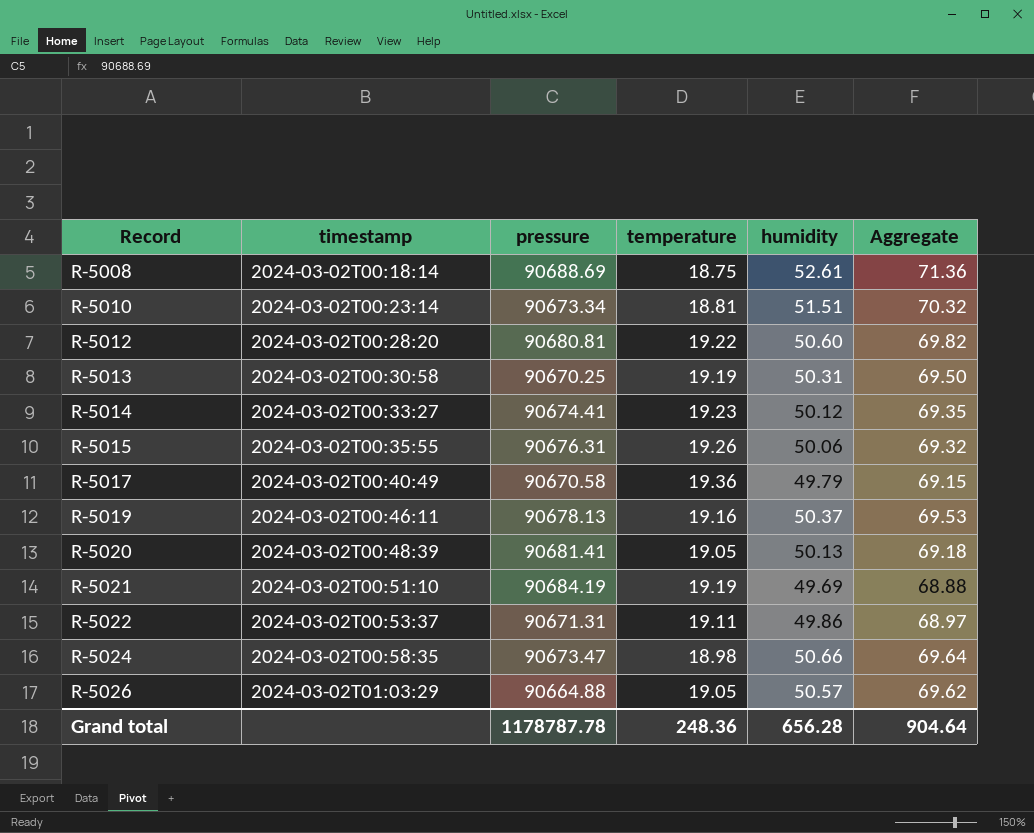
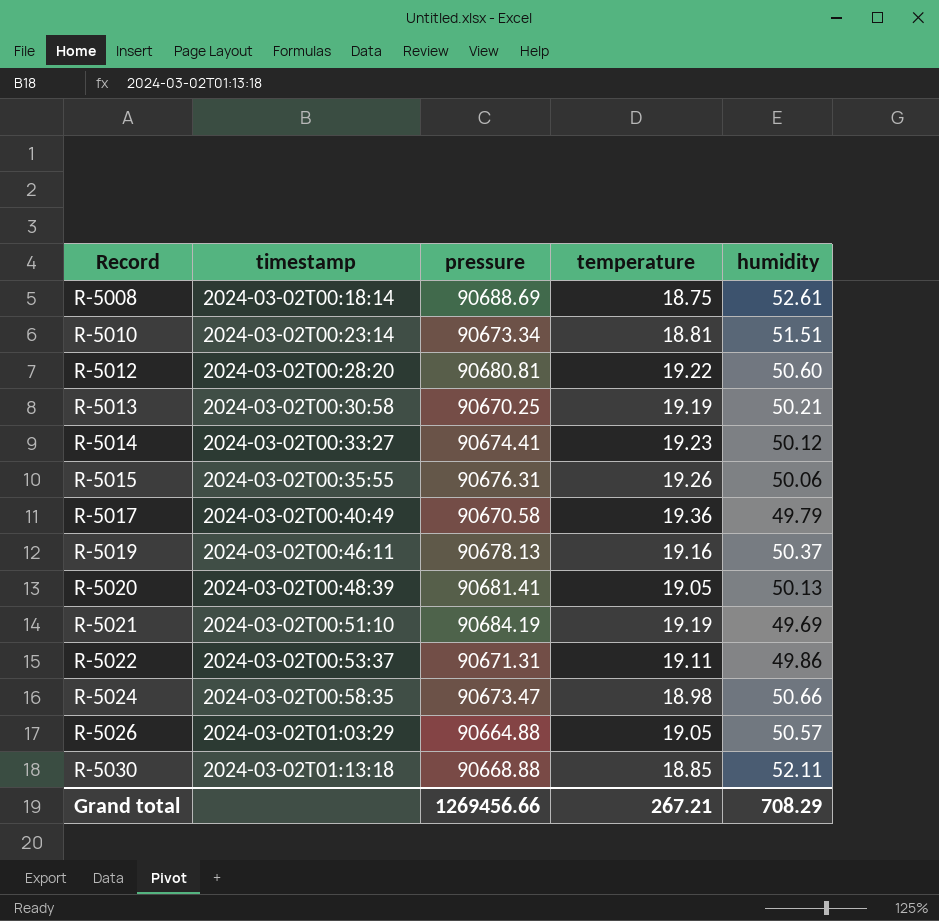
column Aggregate | formula: [temperature] + [humidity] -> none
R-5013 | humidity: 50.31 -> 50.21
row R-5030: none -> 2024-03-02T01:13:18 | 90668.88 | 18.85 | 52.11
Grand total | pressure: 1178787.78 -> 1269456.66
Grand total | temperature: 248.36 -> 267.21
Grand total | humidity: 656.28 -> 708.29

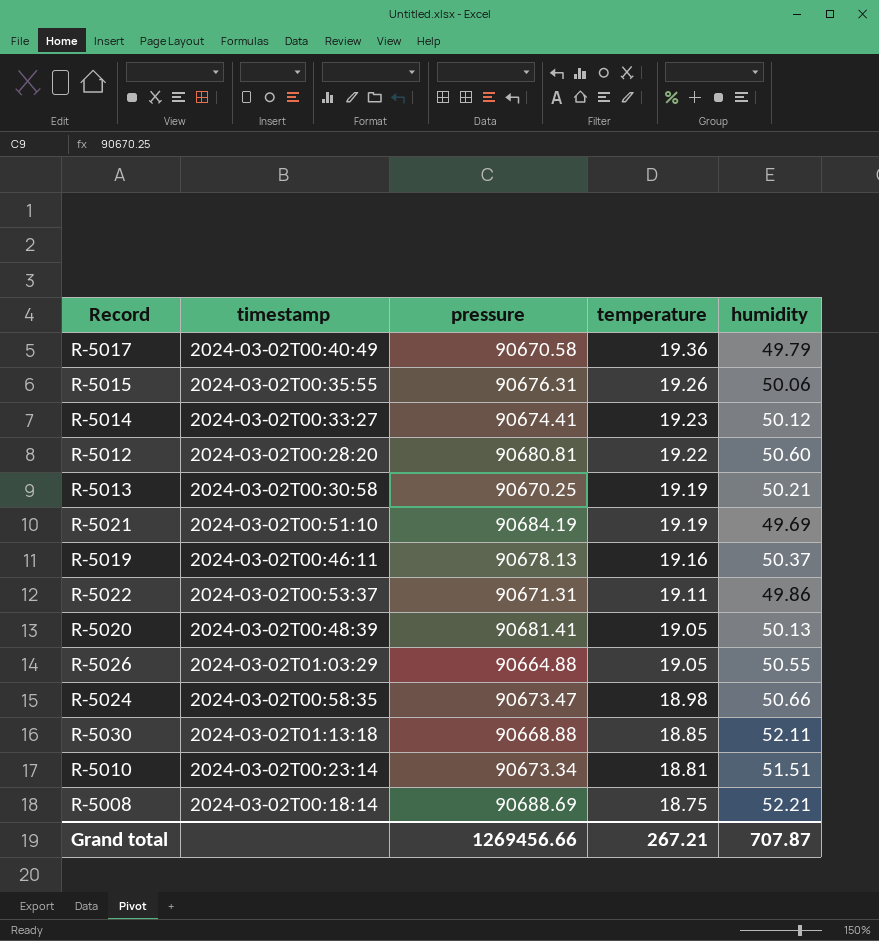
row order: Record ascending -> temperature descending
R-5026 | humidity: 50.57 -> 50.55
R-5008 | humidity: 52.61 -> 52.21
Grand total | humidity: 708.29 -> 707.87

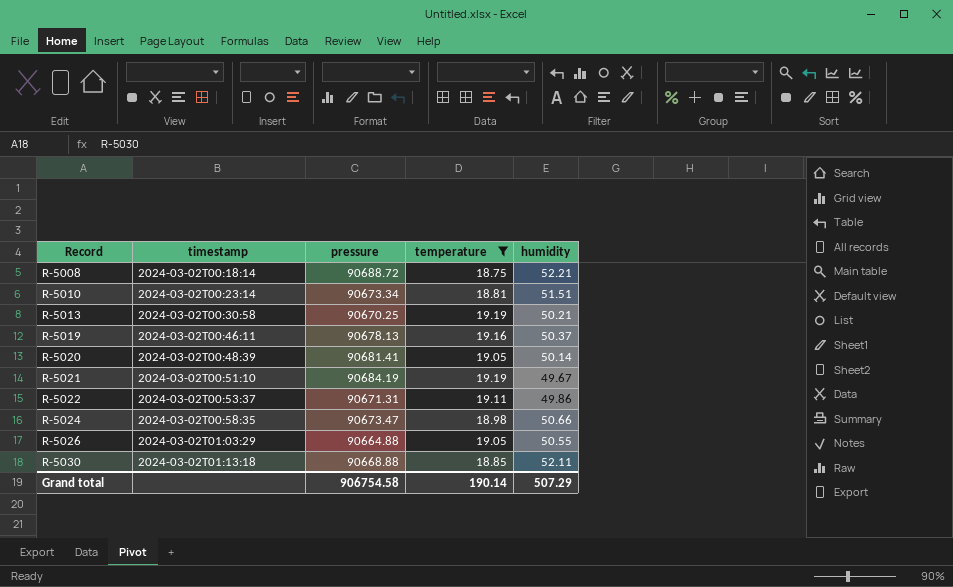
filter: none -> temperature <= 19.19
row order: temperature descending -> Record ascending
R-5008 | pressure: 90688.69 -> 90688.72
R-5020 | humidity: 50.13 -> 50.14
R-5021 | humidity: 49.69 -> 49.67
Grand total | pressure: 1269456.66 -> 906754.58
Grand total | temperature: 267.21 -> 190.14
Grand total | humidity: 707.87 -> 507.29

